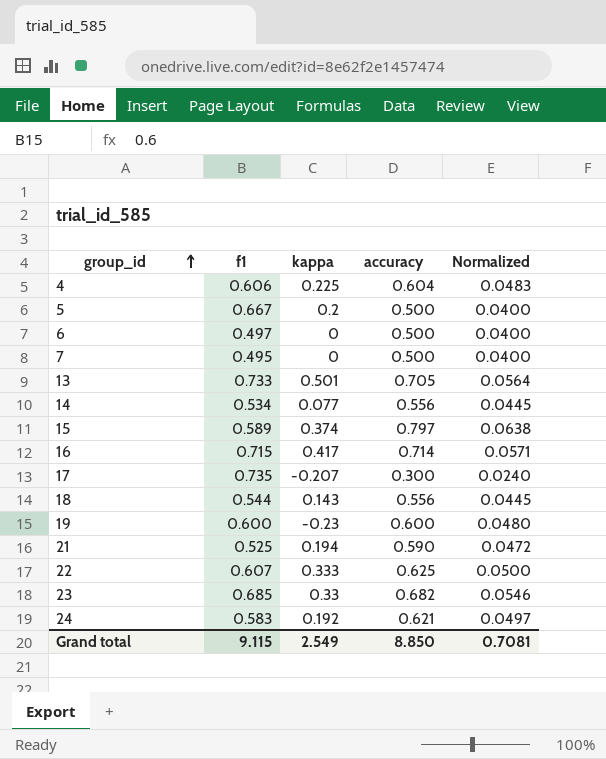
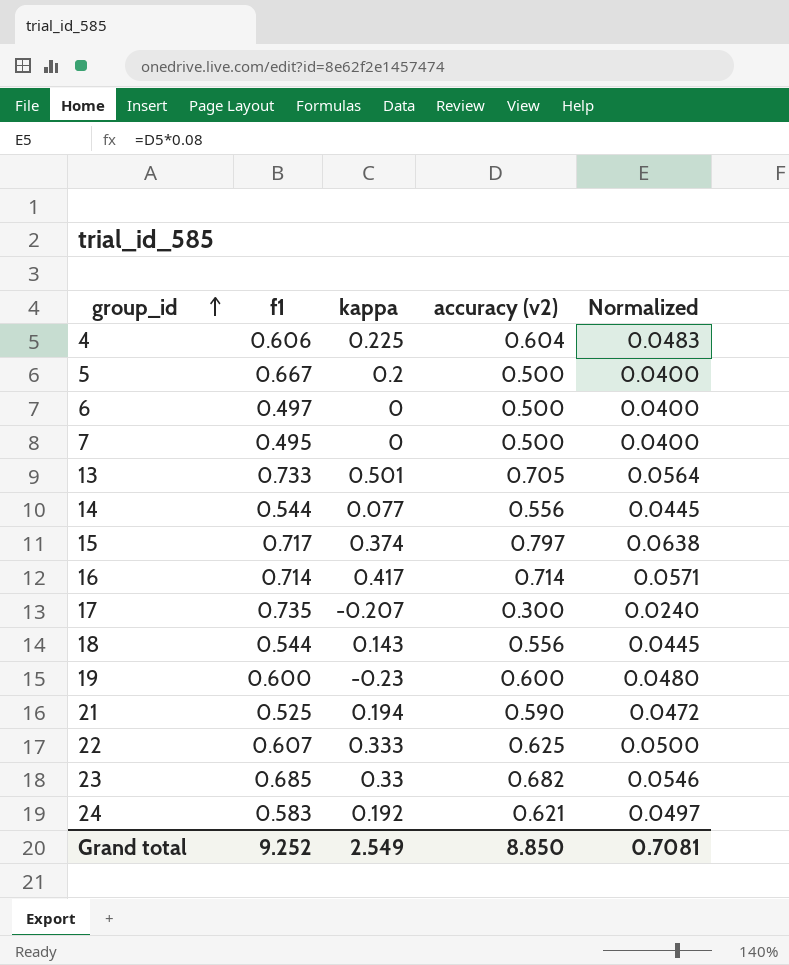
column name: accuracy -> accuracy (v2)
14 | f1: 0.534 -> 0.544
15 | f1: 0.589 -> 0.717
16 | f1: 0.715 -> 0.714
Grand total | f1: 9.115 -> 9.252

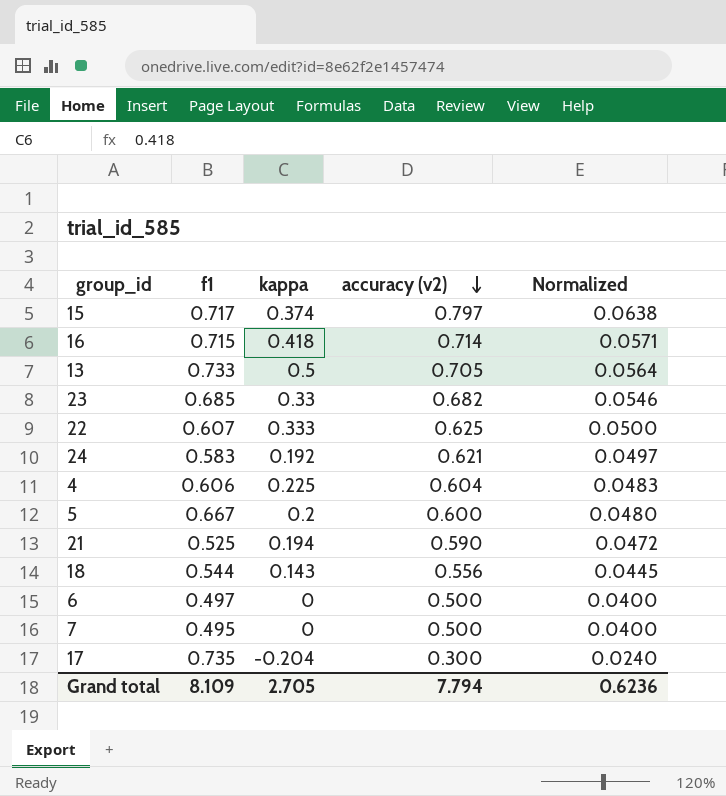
row order: group_id ascending -> accuracy (v2) descending
row 14: 0.544 | 0.077 | 0.556 | 0.0445 -> none
row 19: 0.600 | -0.23 | 0.600 | 0.0480 -> none
16 | f1: 0.714 -> 0.715
16 | kappa: 0.417 -> 0.418
13 | kappa: 0.501 -> 0.5
5 | accuracy (v2): 0.500 -> 0.600
5 | Normalized: 0.0400 -> 0.0480
17 | kappa: -0.207 -> -0.204
Grand total | f1: 9.252 -> 8.109
Grand total | kappa: 2.549 -> 2.705
Grand total | accuracy (v2): 8.850 -> 7.794
Grand total | Normalized: 0.7081 -> 0.6236

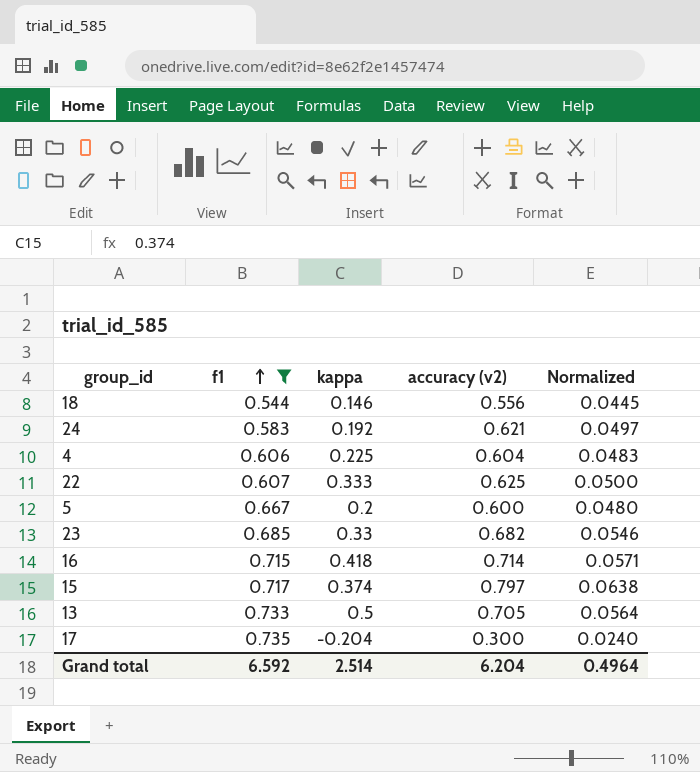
filter: none -> f1 >= 0.544
row order: accuracy (v2) descending -> f1 ascending
18 | kappa: 0.143 -> 0.146
Grand total | f1: 8.109 -> 6.592
Grand total | kappa: 2.705 -> 2.514
Grand total | accuracy (v2): 7.794 -> 6.204
Grand total | Normalized: 0.6236 -> 0.4964

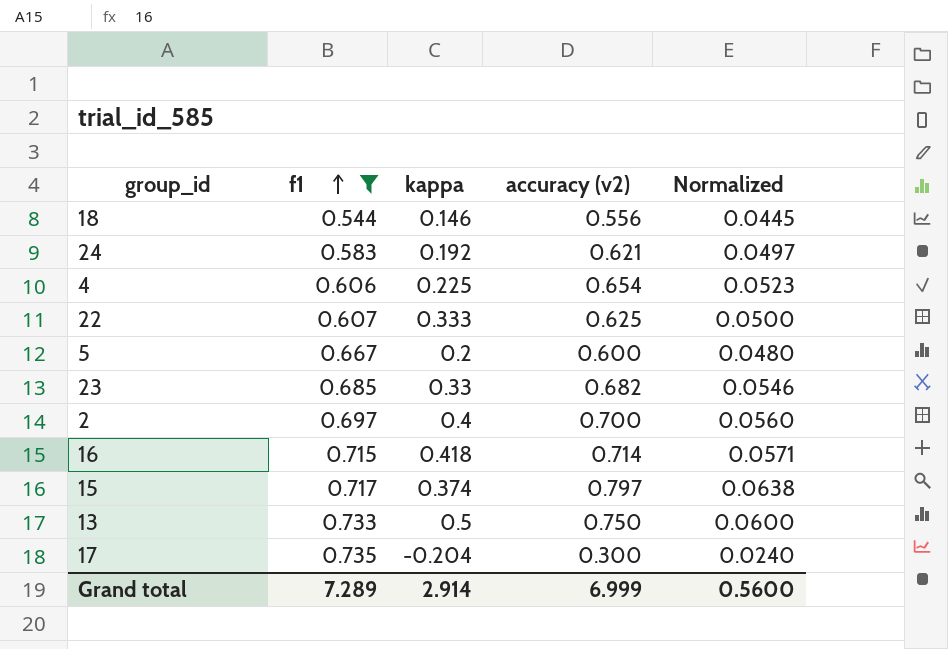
4 | accuracy (v2): 0.604 -> 0.654
4 | Normalized: 0.0483 -> 0.0523
row 2: none -> 0.697 | 0.4 | 0.700 | 0.0560
13 | accuracy (v2): 0.705 -> 0.750
13 | Normalized: 0.0564 -> 0.0600
Grand total | f1: 6.592 -> 7.289
Grand total | kappa: 2.514 -> 2.914
Grand total | accuracy (v2): 6.204 -> 6.999
Grand total | Normalized: 0.4964 -> 0.5600

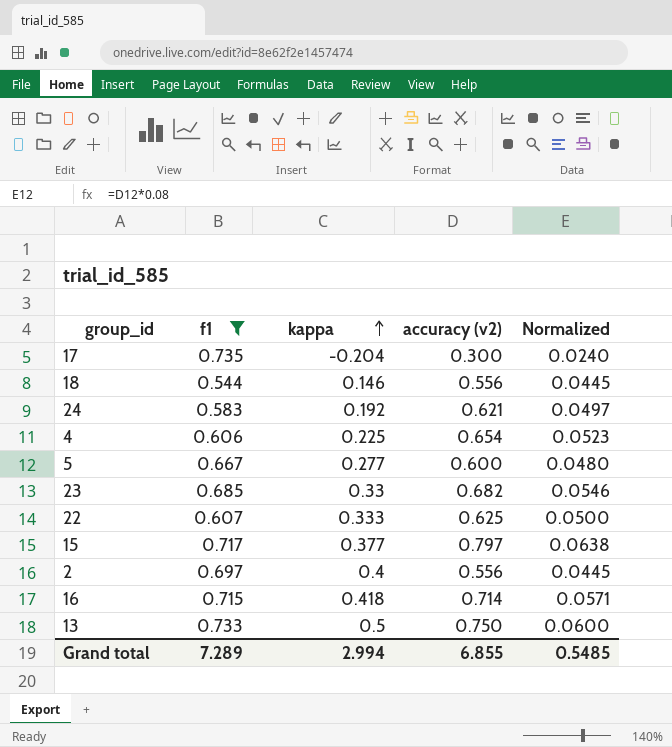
row order: f1 ascending -> kappa ascending
5 | kappa: 0.2 -> 0.277
15 | kappa: 0.374 -> 0.377
2 | accuracy (v2): 0.700 -> 0.556
2 | Normalized: 0.0560 -> 0.0445
Grand total | kappa: 2.914 -> 2.994
Grand total | accuracy (v2): 6.999 -> 6.855
Grand total | Normalized: 0.5600 -> 0.5485

